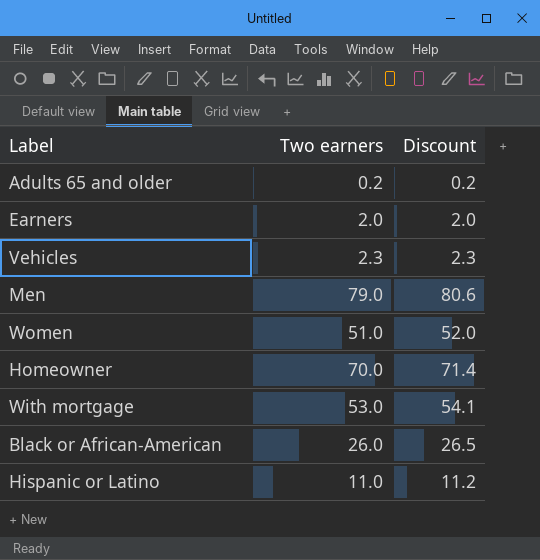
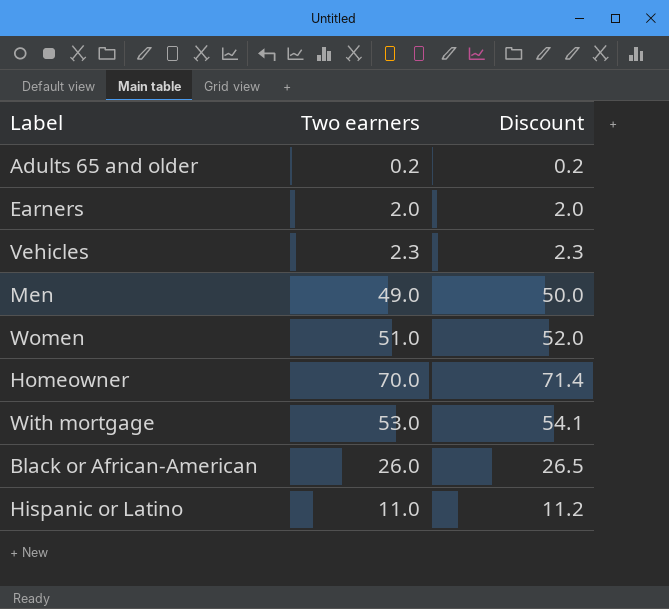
Men | Two earners: 79.0 -> 49.0
Men | Discount: 80.6 -> 50.0

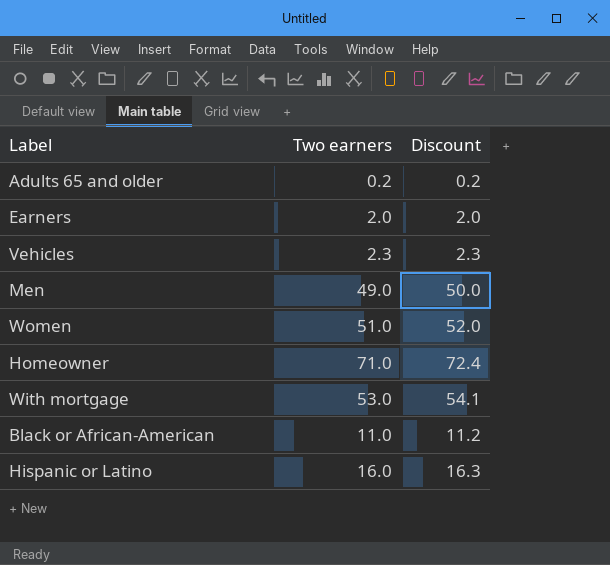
Homeowner | Two earners: 70.0 -> 71.0
Homeowner | Discount: 71.4 -> 72.4
Black or African-American | Two earners: 26.0 -> 11.0
Black or African-American | Discount: 26.5 -> 11.2
Hispanic or Latino | Two earners: 11.0 -> 16.0
Hispanic or Latino | Discount: 11.2 -> 16.3

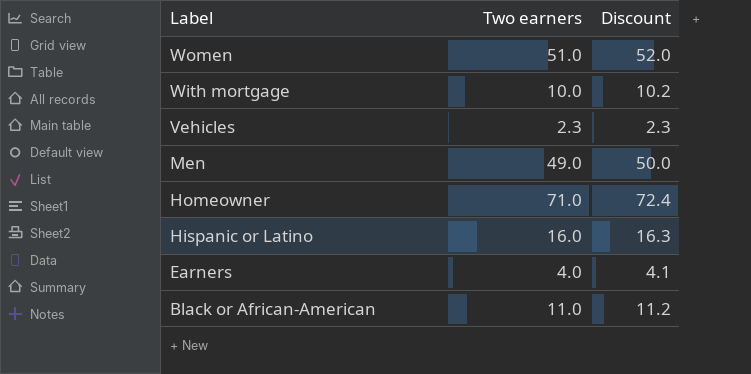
row order: none -> Label descending
row Adults 65 and older: 0.2 | 0.2 -> none
With mortgage | Two earners: 53.0 -> 10.0
With mortgage | Discount: 54.1 -> 10.2
Earners | Two earners: 2.0 -> 4.0
Earners | Discount: 2.0 -> 4.1

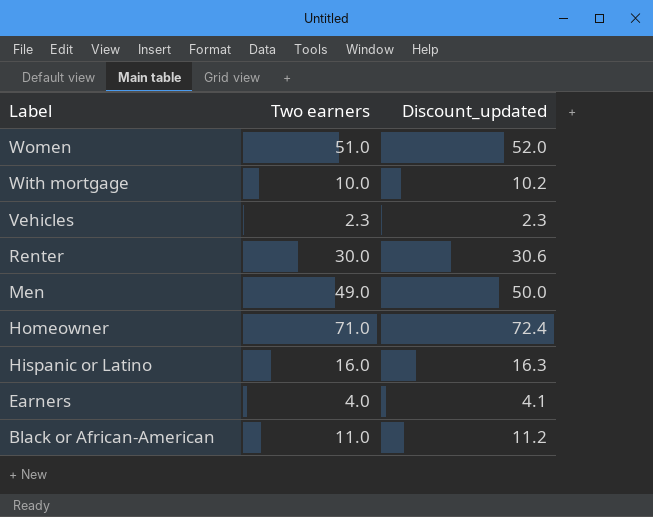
column name: Discount -> Discount_updated
row Renter: none -> 30.0 | 30.6

